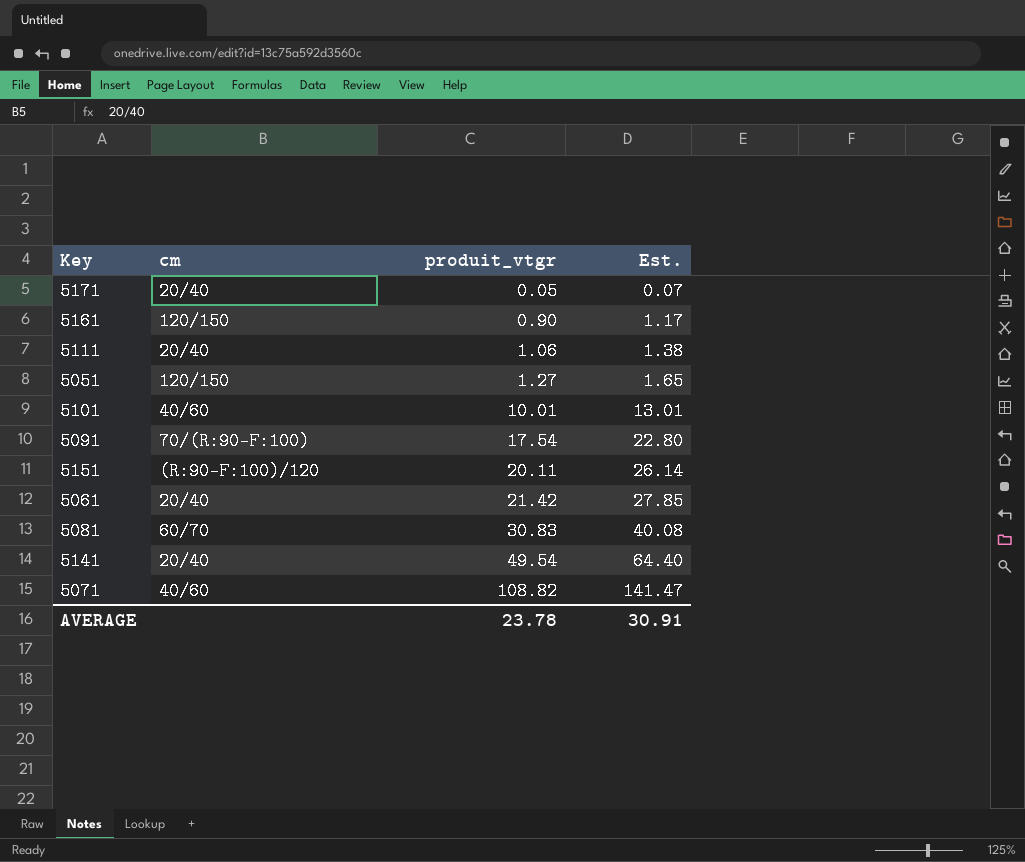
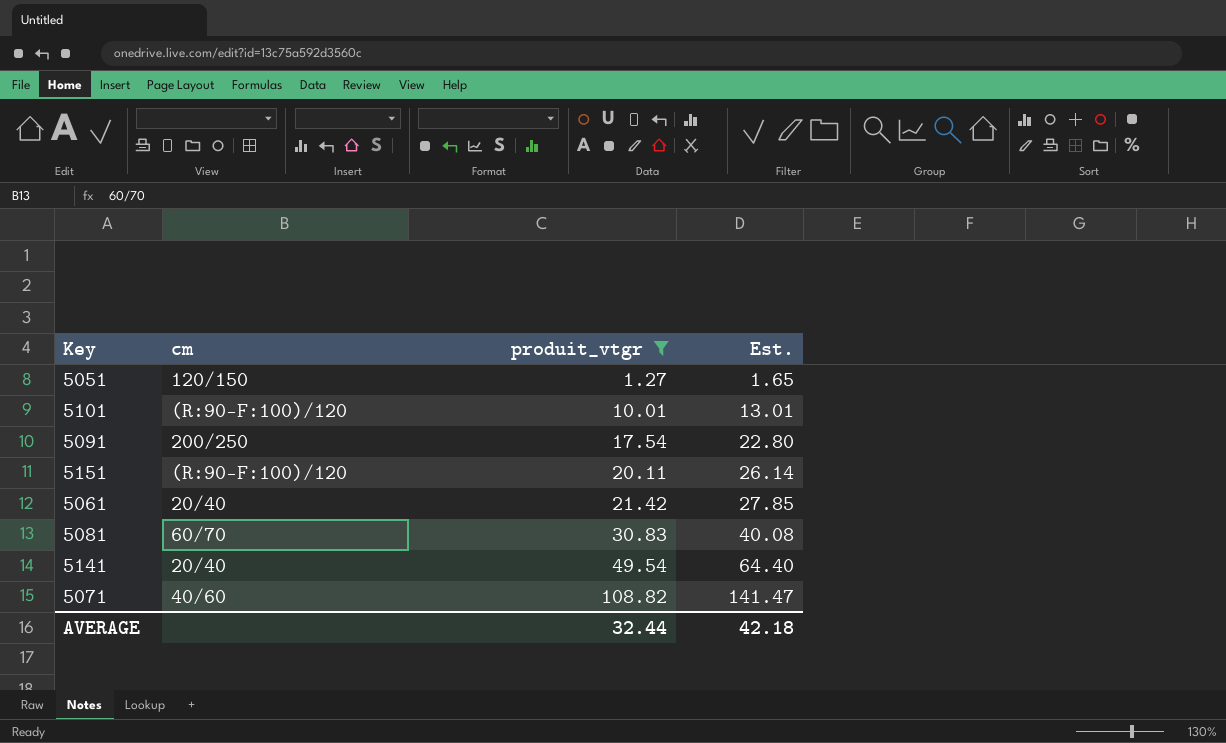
filter: none -> produit_vtgr >= 1.27
5101 | cm: 40/60 -> (R:90-F:100)/120
5091 | cm: 70/(R:90-F:100) -> 200/250
AVERAGE | produit_vtgr: 23.78 -> 32.44
AVERAGE | Est.: 30.91 -> 42.18

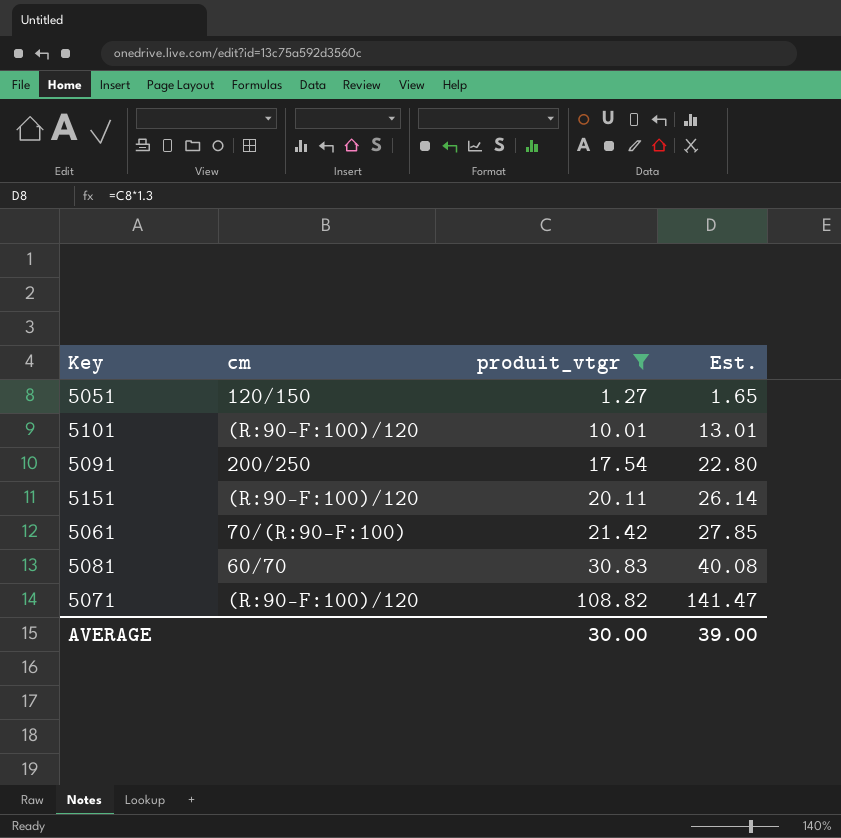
row 5141: 20/40 | 49.54 | 64.40 -> none
5061 | cm: 20/40 -> 70/(R:90-F:100)
5071 | cm: 40/60 -> (R:90-F:100)/120
AVERAGE | produit_vtgr: 32.44 -> 30.00
AVERAGE | Est.: 42.18 -> 39.00

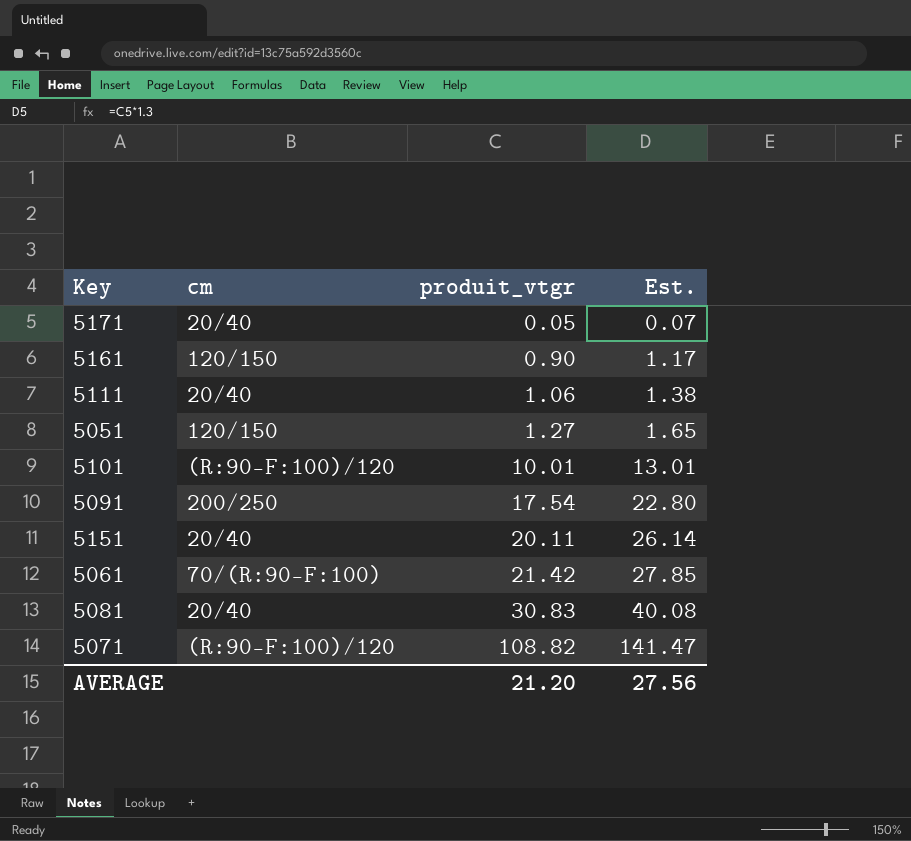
filter: produit_vtgr >= 1.27 -> none
5151 | cm: (R:90-F:100)/120 -> 20/40
5081 | cm: 60/70 -> 20/40
AVERAGE | produit_vtgr: 30.00 -> 21.20
AVERAGE | Est.: 39.00 -> 27.56

